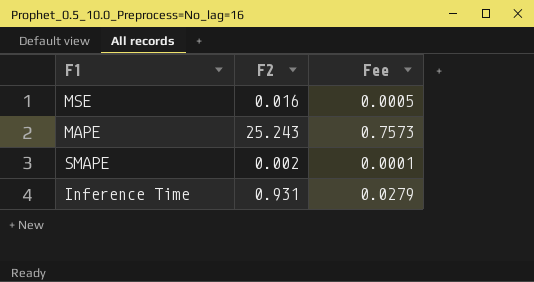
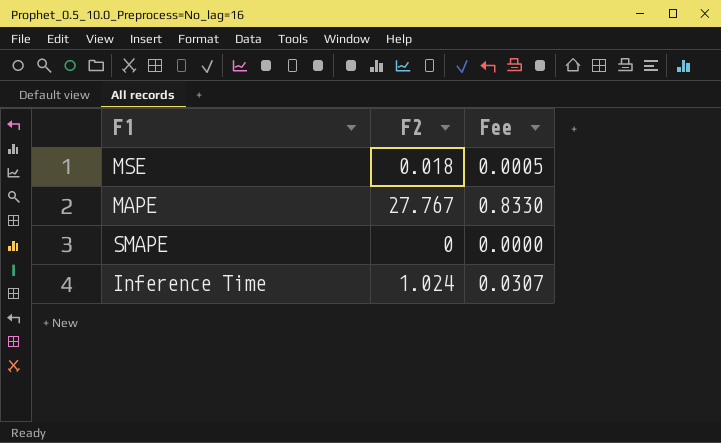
MSE | F2: 0.016 -> 0.018
MAPE | F2: 25.243 -> 27.767
MAPE | Fee: 0.7573 -> 0.8330
SMAPE | F2: 0.002 -> 0
SMAPE | Fee: 0.0001 -> 0.0000
Inference Time | F2: 0.931 -> 1.024
Inference Time | Fee: 0.0279 -> 0.0307

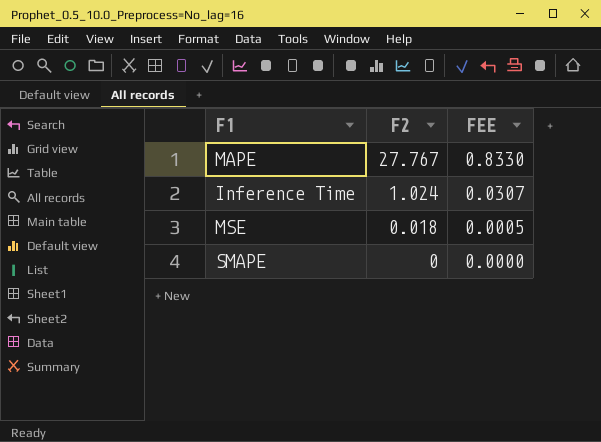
row order: none -> F2 descending
column name: Fee -> FEE

